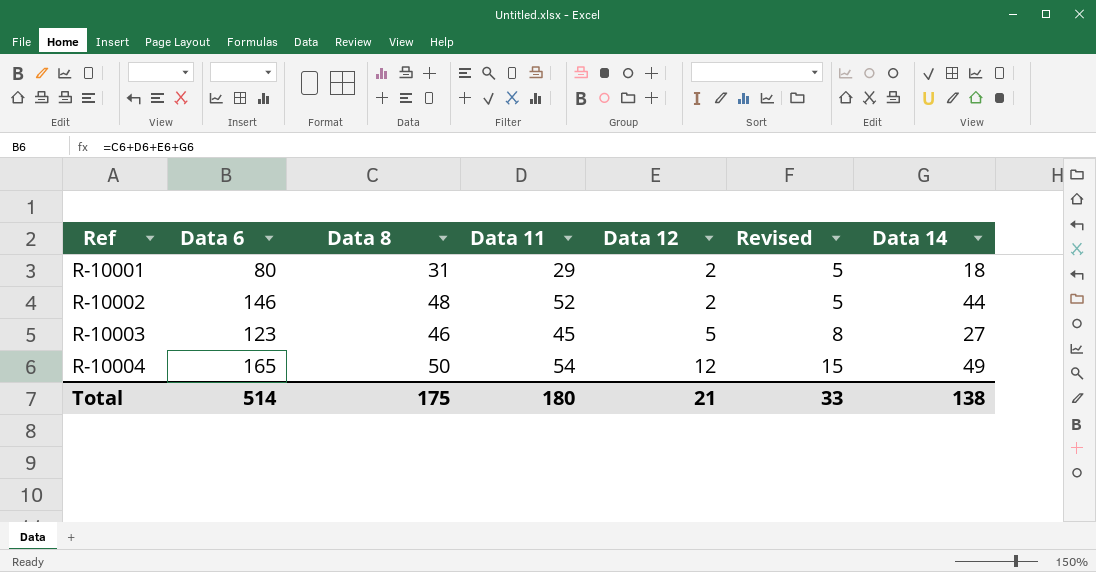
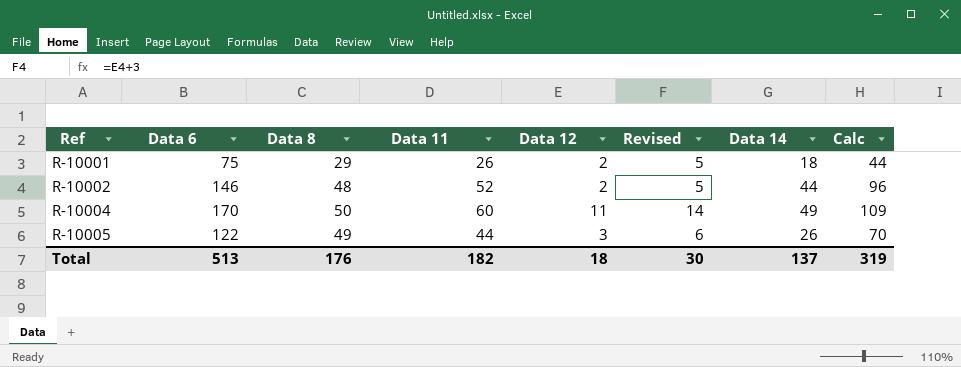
column Calc | formula: none -> [Data 11] + [Data 14]
row R-10003: 123 | 46 | 45 | 5 | 8 | 27 -> none
R-10001 | Data 6: 80 -> 75
R-10001 | Data 8: 31 -> 29
R-10001 | Data 11: 29 -> 26
R-10004 | Data 6: 165 -> 170
R-10004 | Data 11: 54 -> 60
R-10004 | Data 12: 12 -> 11
R-10004 | Revised: 15 -> 14
row R-10005: none -> 122 | 49 | 44 | 3 | 6 | 26 | 70
Total | Data 6: 514 -> 513
Total | Data 8: 175 -> 176
Total | Data 11: 180 -> 182
Total | Data 12: 21 -> 18
Total | Revised: 33 -> 30
Total | Data 14: 138 -> 137

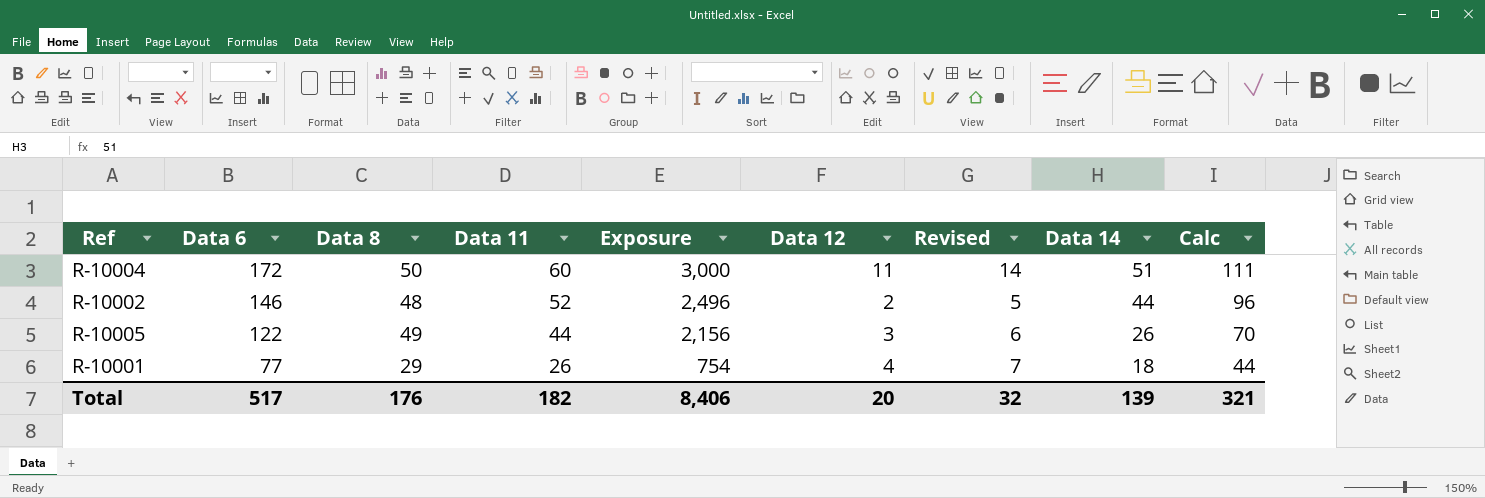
row order: Ref ascending -> Data 6 descending
column Exposure | formula: none -> [Data 8] * [Data 11]
R-10004 | Data 6: 170 -> 172
R-10004 | Data 14: 49 -> 51
R-10004 | Calc: 109 -> 111
R-10001 | Data 6: 75 -> 77
R-10001 | Data 12: 2 -> 4
R-10001 | Revised: 5 -> 7
Total | Data 6: 513 -> 517
Total | Data 12: 18 -> 20
Total | Revised: 30 -> 32
Total | Data 14: 137 -> 139
Total | Calc: 319 -> 321

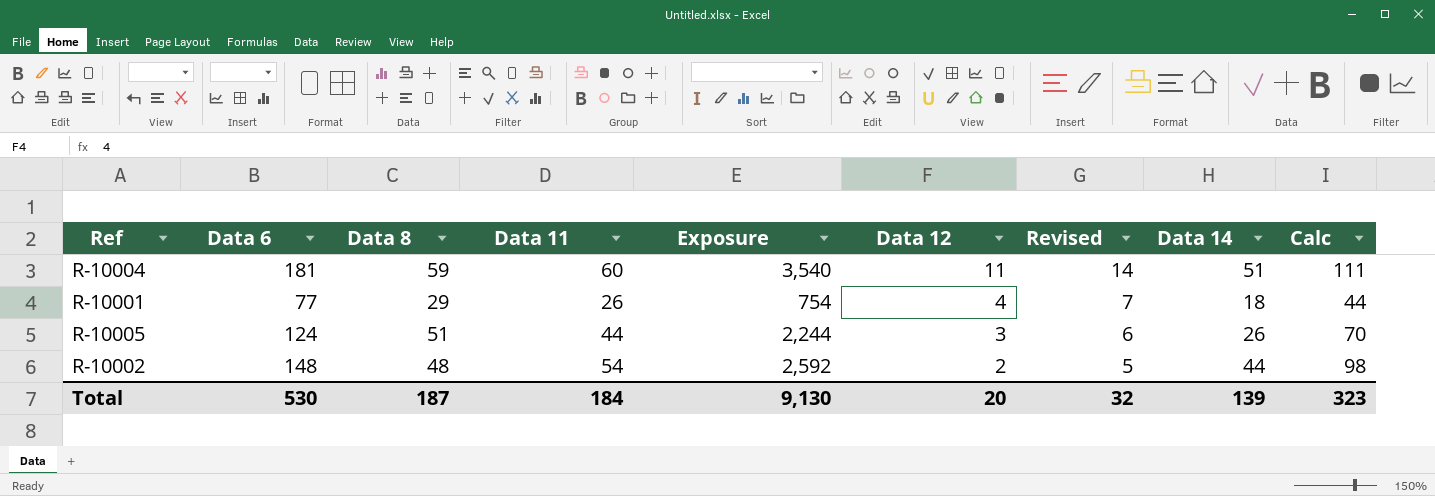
row order: Data 6 descending -> Data 12 descending
R-10004 | Data 6: 172 -> 181
R-10004 | Data 8: 50 -> 59
R-10004 | Exposure: 3,000 -> 3,540
R-10005 | Data 6: 122 -> 124
R-10005 | Data 8: 49 -> 51
R-10005 | Exposure: 2,156 -> 2,244
R-10002 | Data 6: 146 -> 148
R-10002 | Data 11: 52 -> 54
R-10002 | Exposure: 2,496 -> 2,592
R-10002 | Calc: 96 -> 98
Total | Data 6: 517 -> 530
Total | Data 8: 176 -> 187
Total | Data 11: 182 -> 184
Total | Exposure: 8,406 -> 9,130
Total | Calc: 321 -> 323

